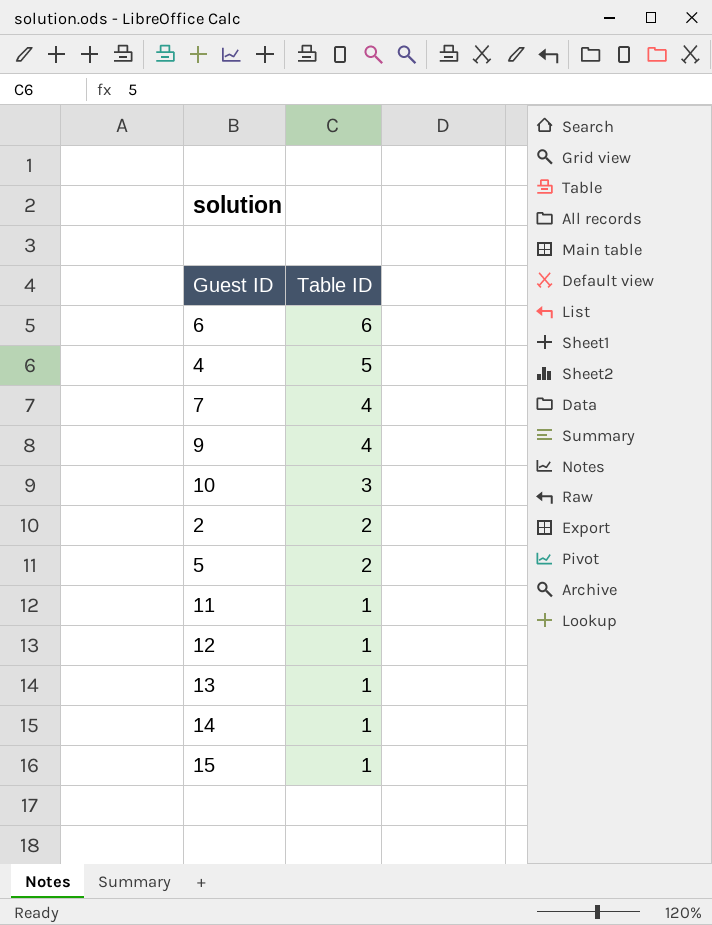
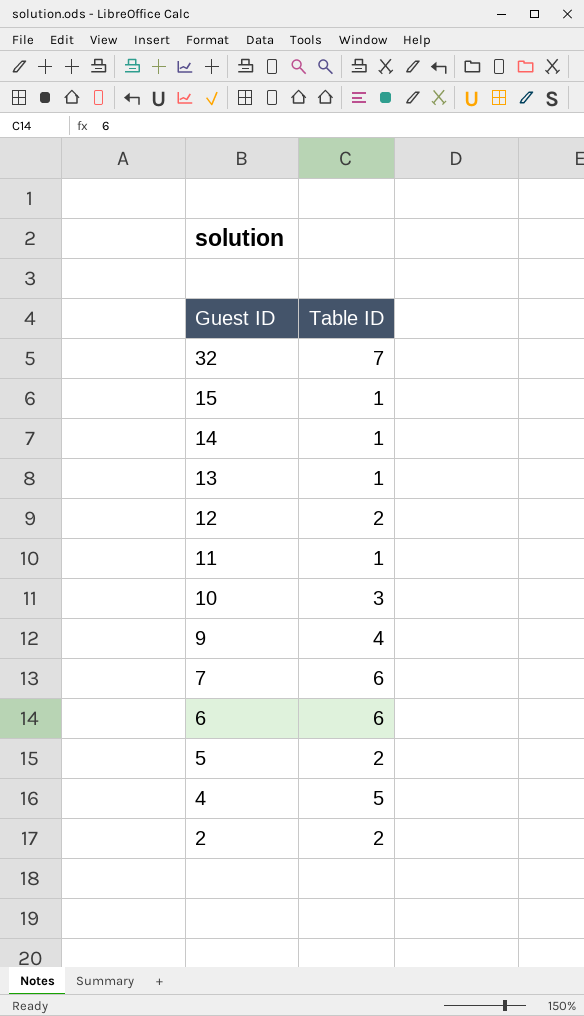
row order: Table ID descending -> Guest ID descending
row 32: none -> 7
12 | Table ID: 1 -> 2
7 | Table ID: 4 -> 6

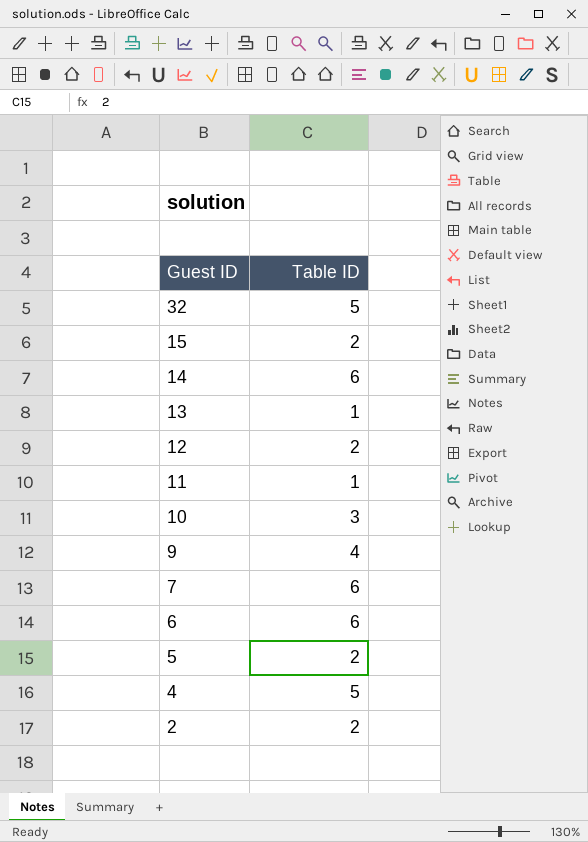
32 | Table ID: 7 -> 5
15 | Table ID: 1 -> 2
14 | Table ID: 1 -> 6

